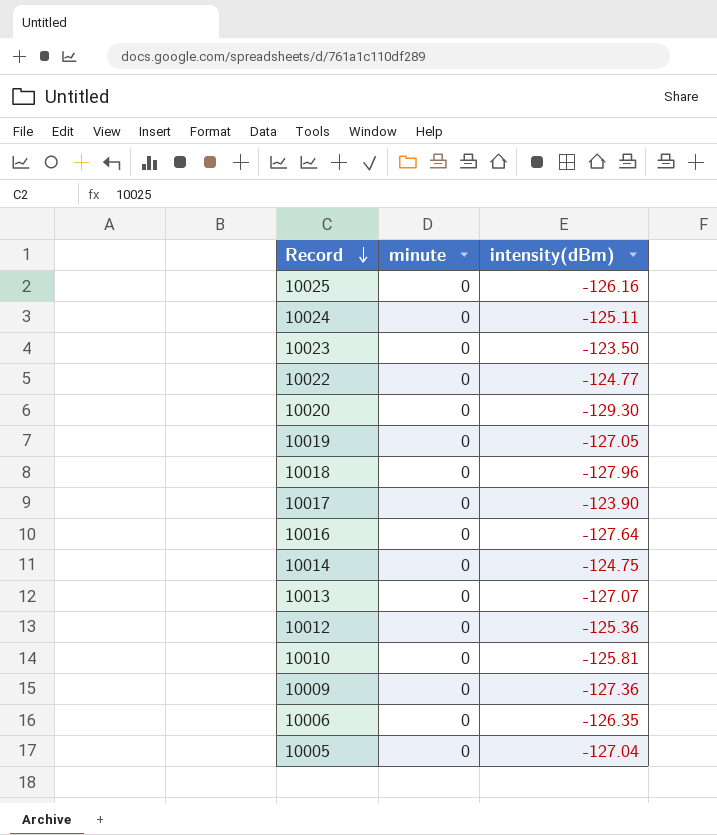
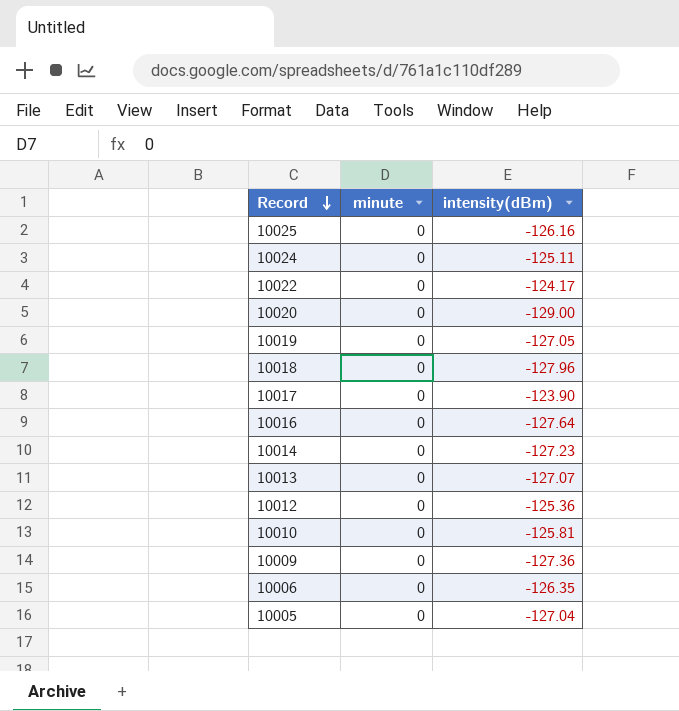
row 10023: 0 | -123.50 -> none
10022 | intensity(dBm): -124.77 -> -124.17
10020 | intensity(dBm): -129.30 -> -129.00
10014 | intensity(dBm): -124.75 -> -127.23

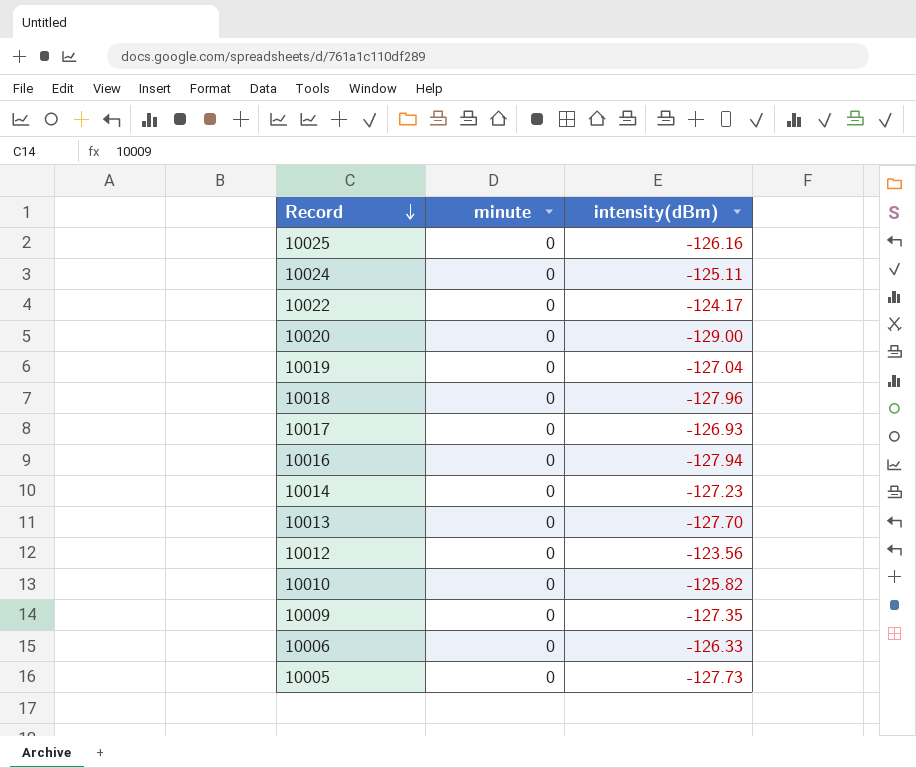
10019 | intensity(dBm): -127.05 -> -127.04
10017 | intensity(dBm): -123.90 -> -126.93
10016 | intensity(dBm): -127.64 -> -127.94
10013 | intensity(dBm): -127.07 -> -127.70
10012 | intensity(dBm): -125.36 -> -123.56
10010 | intensity(dBm): -125.81 -> -125.82
10009 | intensity(dBm): -127.36 -> -127.35
10006 | intensity(dBm): -126.35 -> -126.33
10005 | intensity(dBm): -127.04 -> -127.73

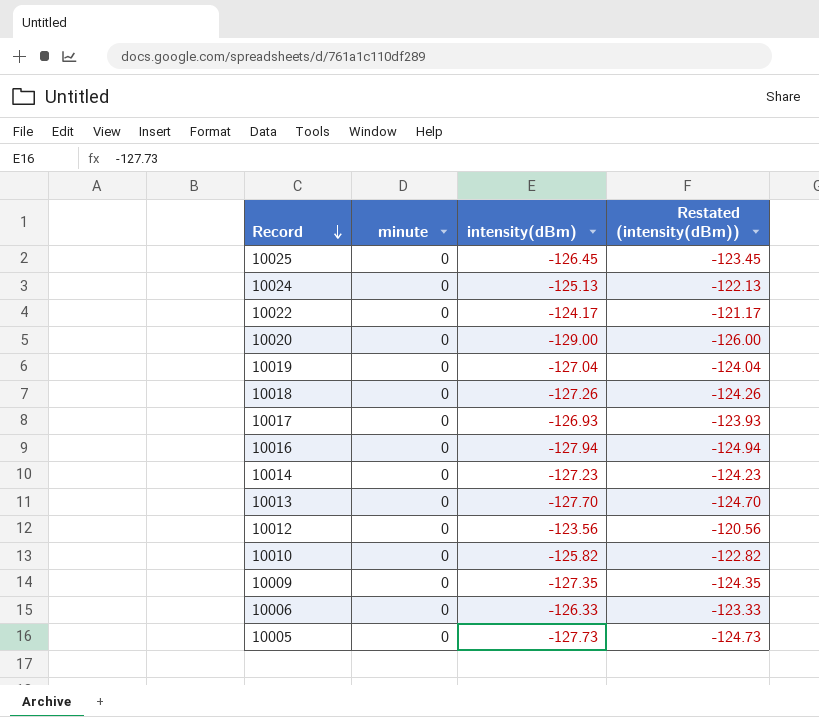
column Restated (intensity(dBm)) | formula: none -> [intensity(dBm)] + 3
10025 | intensity(dBm): -126.16 -> -126.45
10024 | intensity(dBm): -125.11 -> -125.13
10018 | intensity(dBm): -127.96 -> -127.26

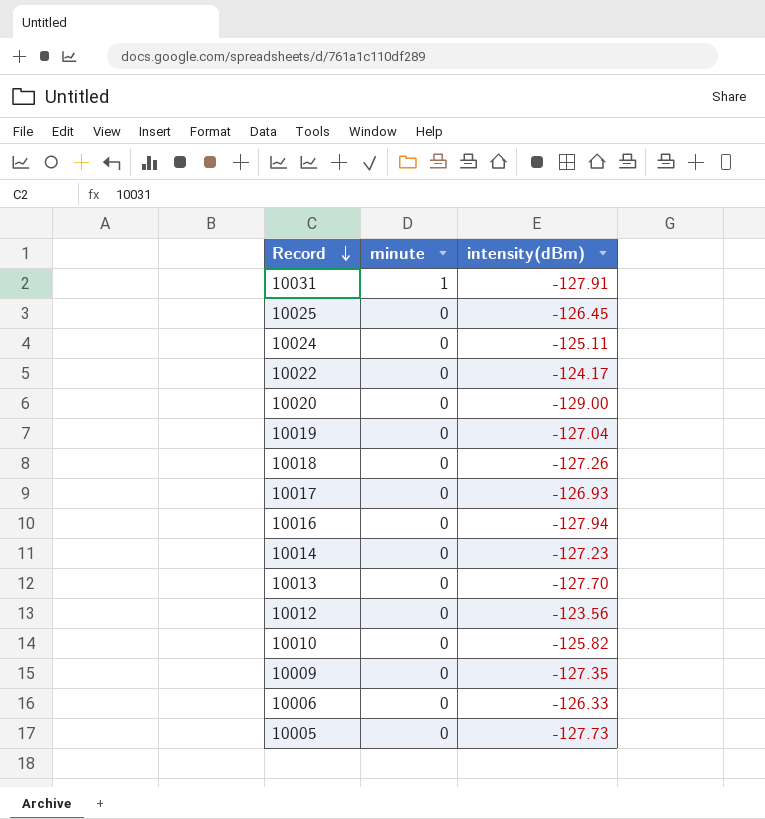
column Restated (intensity(dBm)) | formula: [intensity(dBm)] + 3 -> none
row 10031: none -> 1 | -127.91
10024 | intensity(dBm): -125.13 -> -125.11

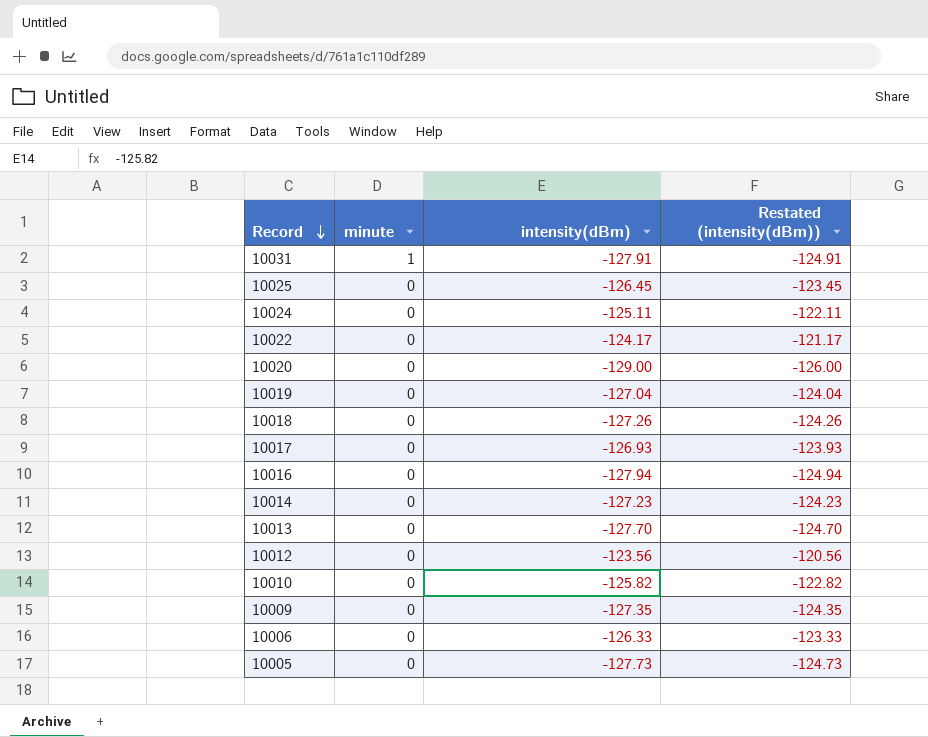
column Restated (intensity(dBm)) | formula: none -> [intensity(dBm)] + 3

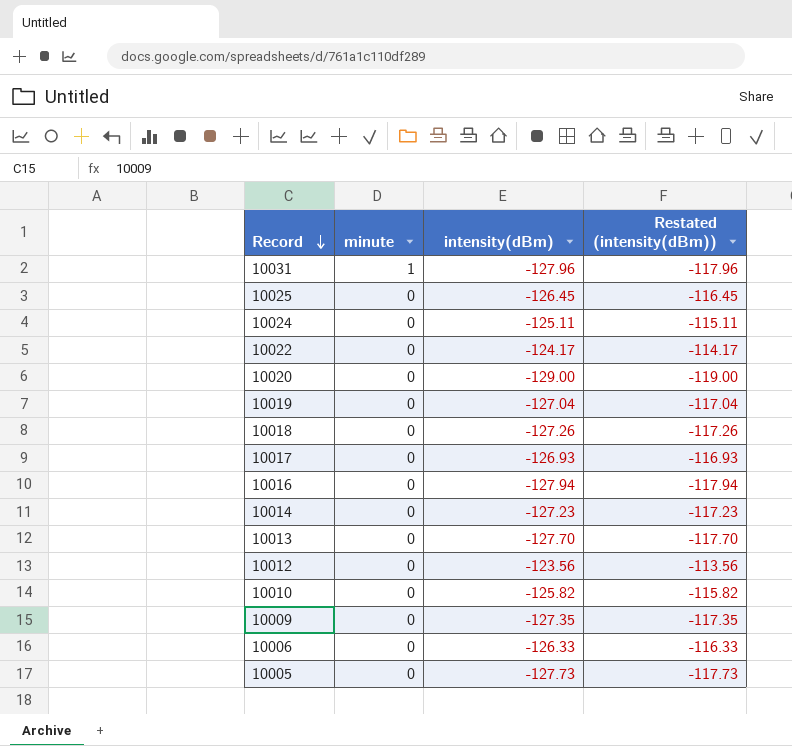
column Restated (intensity(dBm)) | formula: [intensity(dBm)] + 3 -> [intensity(dBm)] + 10
10031 | intensity(dBm): -127.91 -> -127.96

